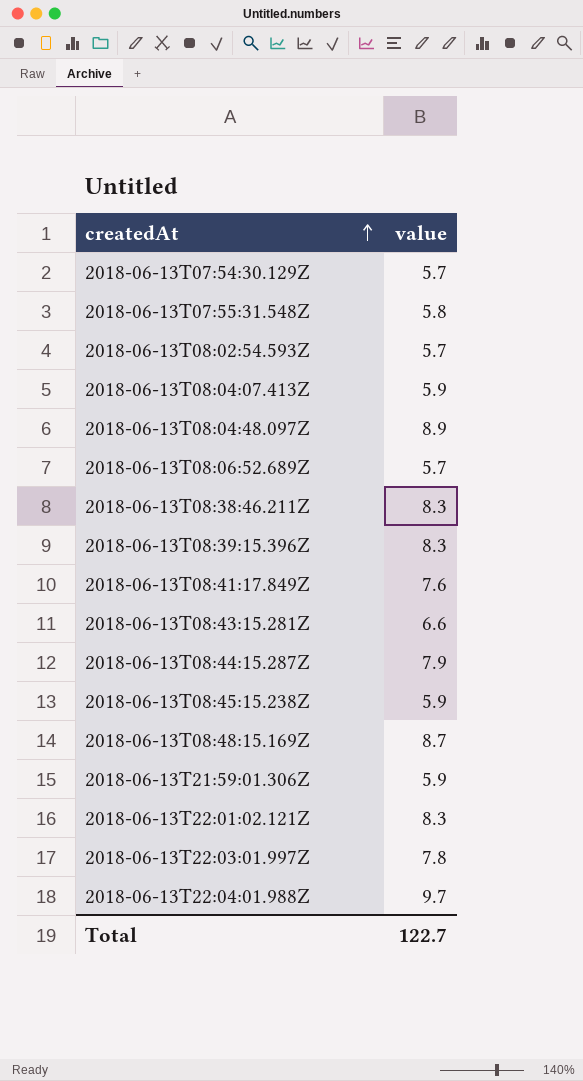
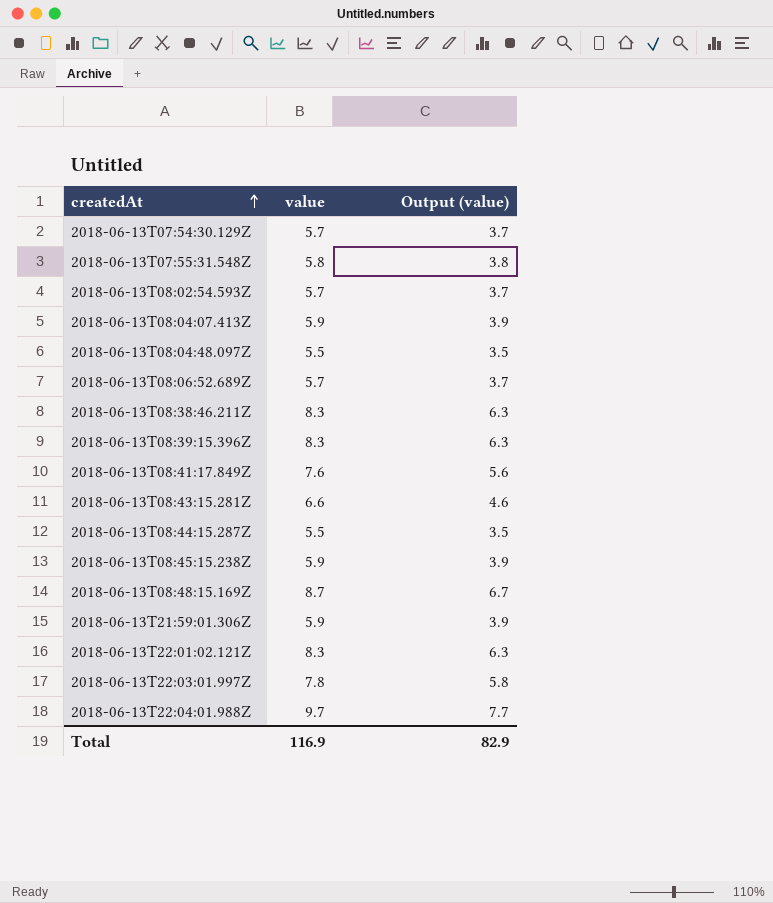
column Output (value) | formula: none -> [value] - 2
2018-06-13T08:04:48.097Z | value: 8.9 -> 5.5
2018-06-13T08:44:15.287Z | value: 7.9 -> 5.5
Total | value: 122.7 -> 116.9

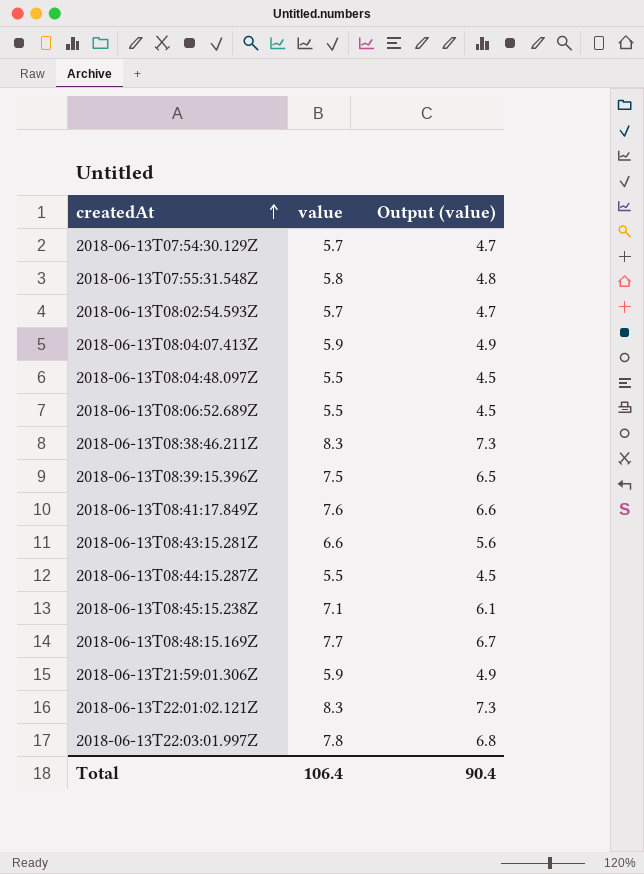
column Output (value) | formula: [value] - 2 -> [value] - 1
row 2018-06-13T22:04:01.988Z: 9.7 | 7.7 -> none
2018-06-13T08:06:52.689Z | value: 5.7 -> 5.5
2018-06-13T08:39:15.396Z | value: 8.3 -> 7.5
2018-06-13T08:45:15.238Z | value: 5.9 -> 7.1
2018-06-13T08:48:15.169Z | value: 8.7 -> 7.7
Total | value: 116.9 -> 106.4
Total | Output (value): 82.9 -> 90.4

